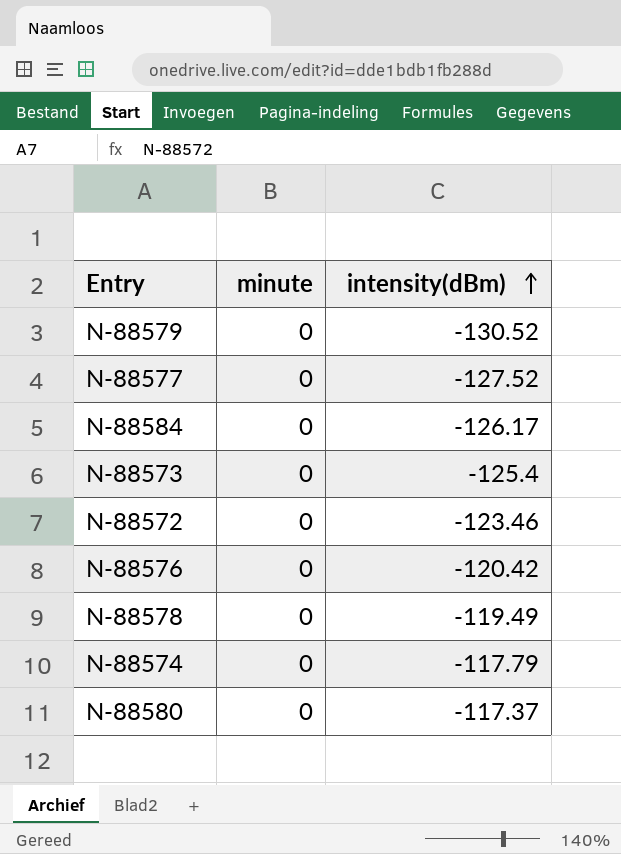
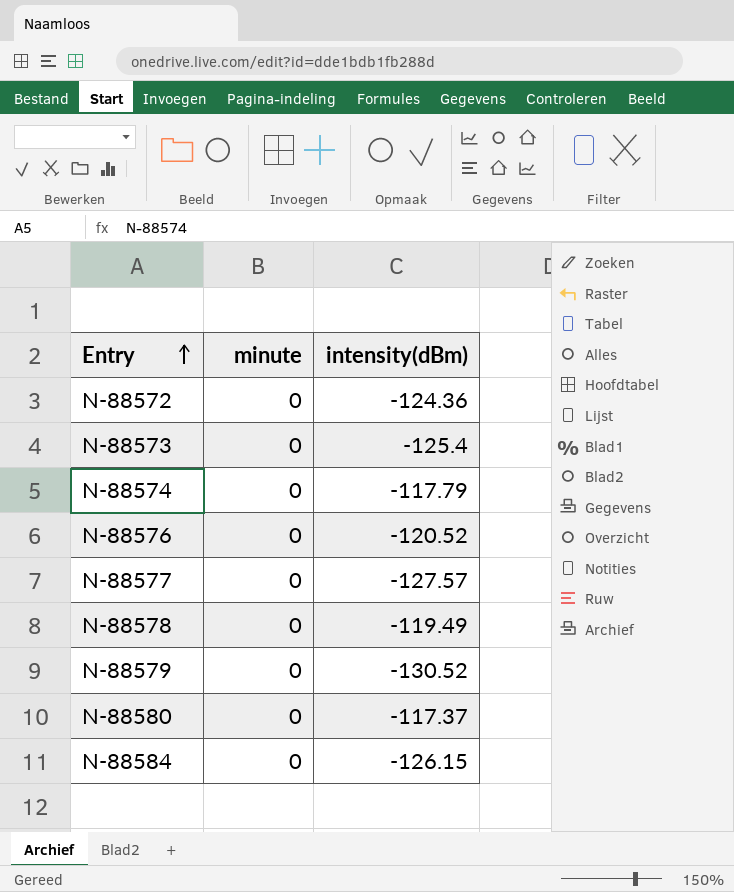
row order: intensity(dBm) ascending -> Entry ascending
N-88572 | intensity(dBm): -123.46 -> -124.36
N-88576 | intensity(dBm): -120.42 -> -120.52
N-88577 | intensity(dBm): -127.52 -> -127.57
N-88584 | intensity(dBm): -126.17 -> -126.15

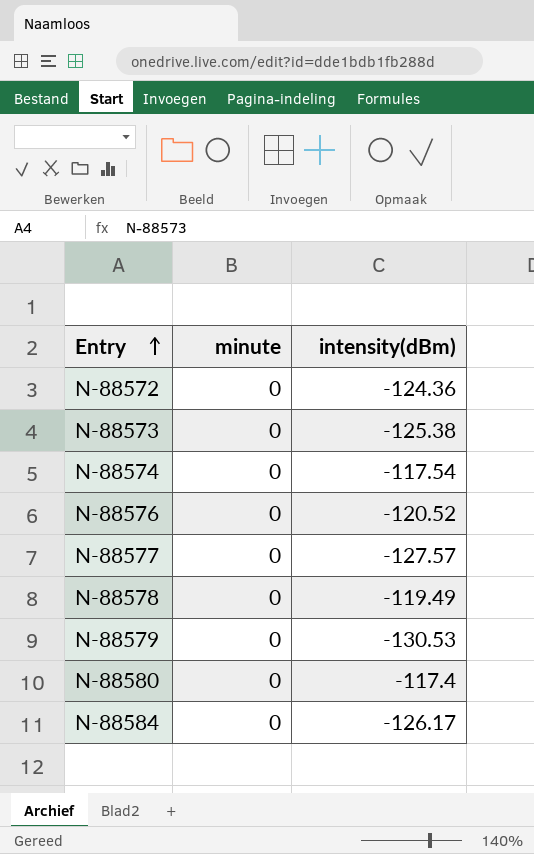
N-88573 | intensity(dBm): -125.4 -> -125.38
N-88574 | intensity(dBm): -117.79 -> -117.54
N-88579 | intensity(dBm): -130.52 -> -130.53
N-88580 | intensity(dBm): -117.37 -> -117.4
N-88584 | intensity(dBm): -126.15 -> -126.17

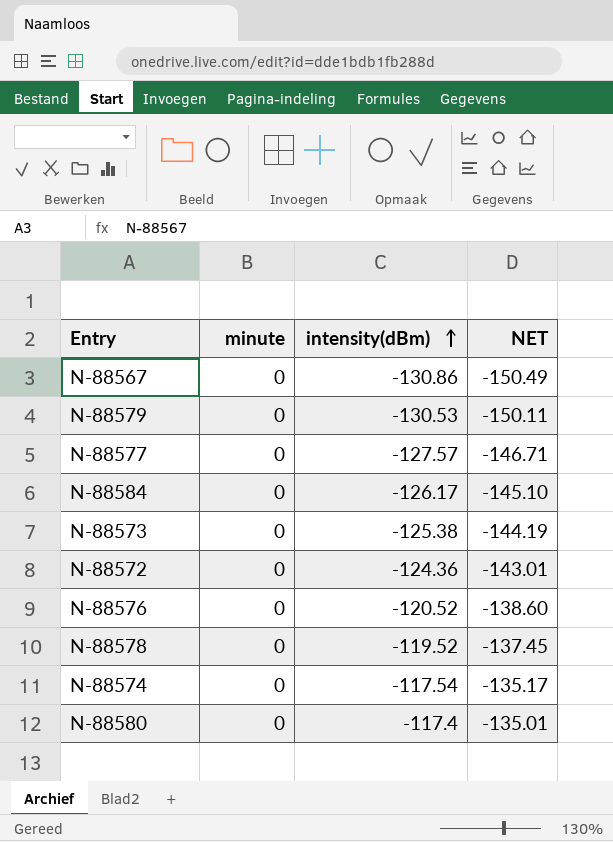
row order: Entry ascending -> intensity(dBm) ascending
column NET | formula: none -> [intensity(dBm)] * 1.15
row N-88567: none -> 0 | -130.86 | -150.49
N-88578 | intensity(dBm): -119.49 -> -119.52

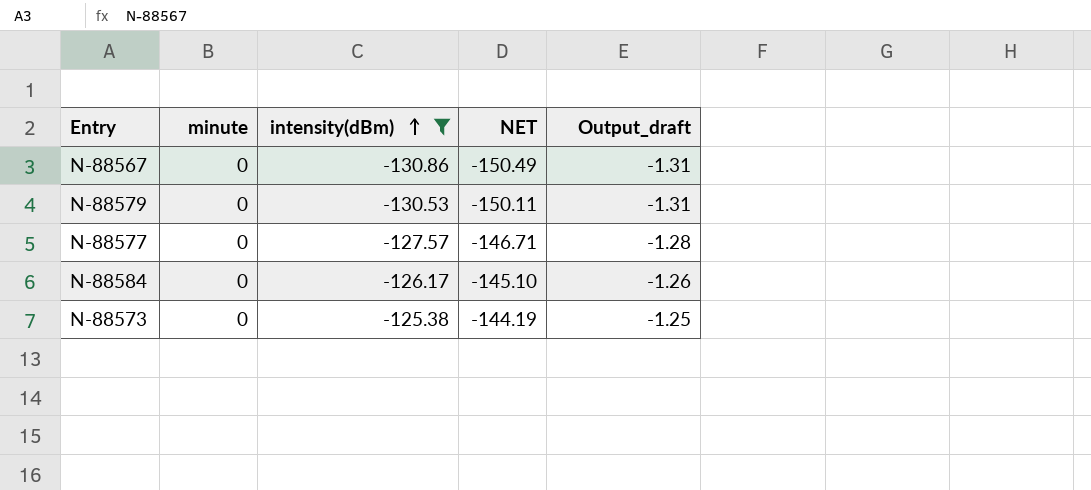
filter: none -> intensity(dBm) <= -125.38
column Output_draft | formula: none -> [intensity(dBm)] * 0.01

